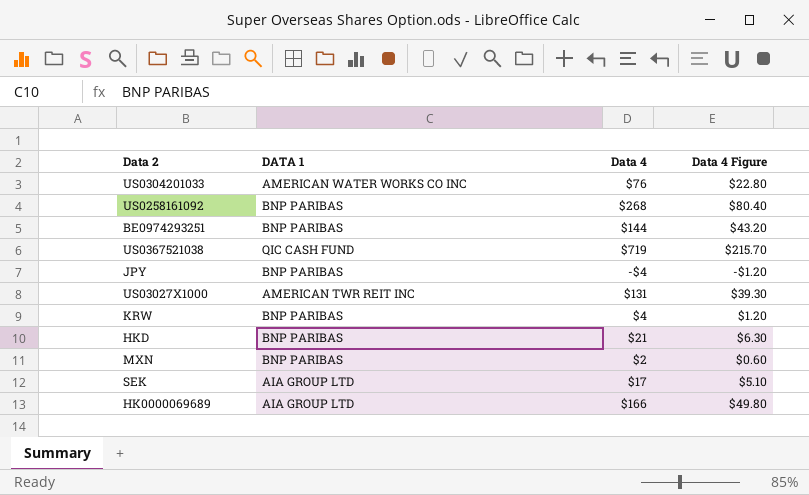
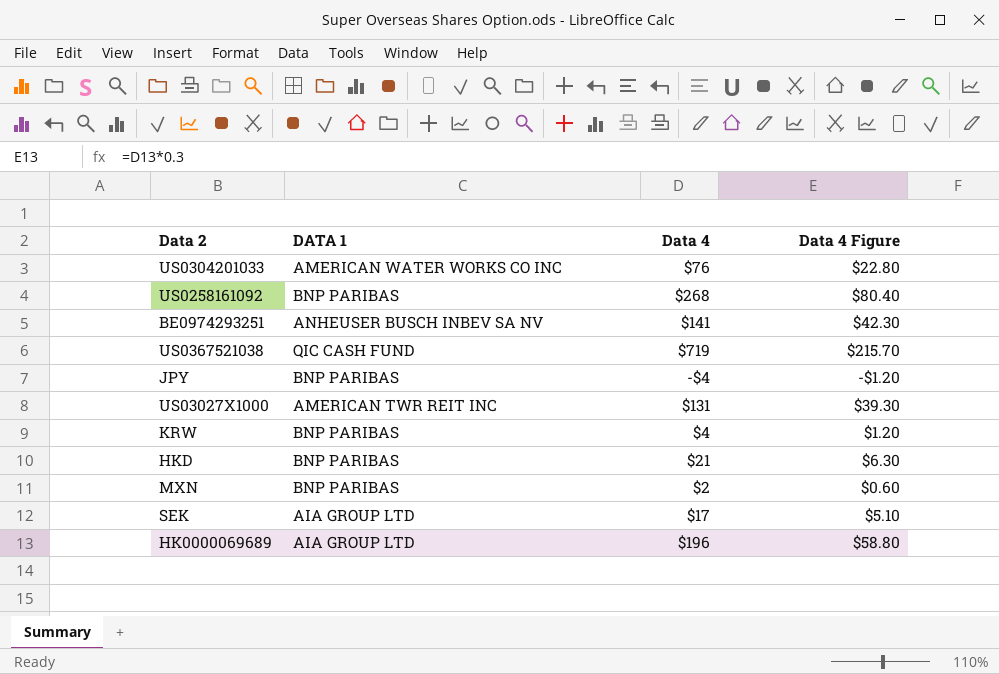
BE0974293251 | DATA 1: BNP PARIBAS -> ANHEUSER BUSCH INBEV SA NV
BE0974293251 | Data 4: $144 -> $141
BE0974293251 | Data 4 Figure: $43.20 -> $42.30
HK0000069689 | Data 4: $166 -> $196
HK0000069689 | Data 4 Figure: $49.80 -> $58.80

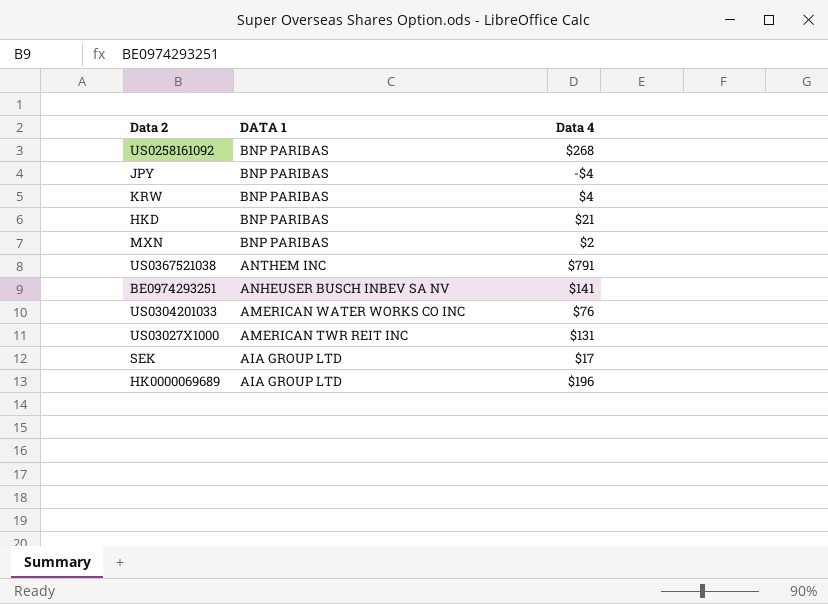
row order: none -> DATA 1 descending
column Data 4 Figure | formula: [Data 4] * 0.3 -> none
US0367521038 | DATA 1: QIC CASH FUND -> ANTHEM INC
US0367521038 | Data 4: $719 -> $791

